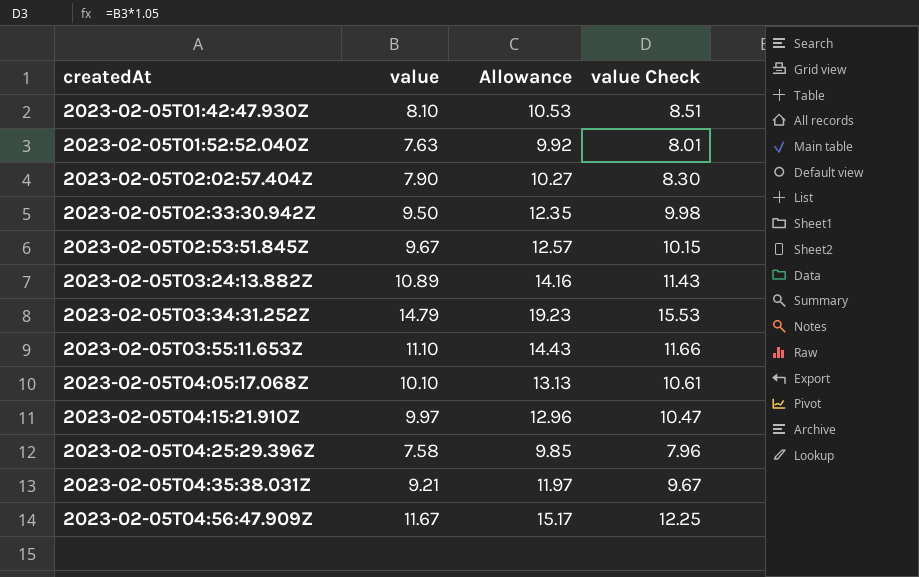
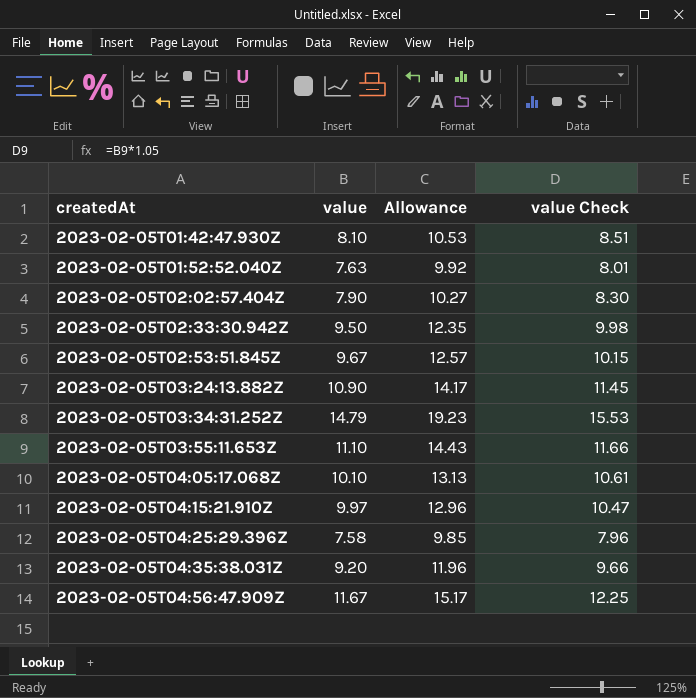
2023-02-05T03:24:13.882Z | value: 10.89 -> 10.90
2023-02-05T03:24:13.882Z | Allowance: 14.16 -> 14.17
2023-02-05T03:24:13.882Z | value Check: 11.43 -> 11.45
2023-02-05T04:35:38.031Z | value: 9.21 -> 9.20
2023-02-05T04:35:38.031Z | Allowance: 11.97 -> 11.96
2023-02-05T04:35:38.031Z | value Check: 9.67 -> 9.66

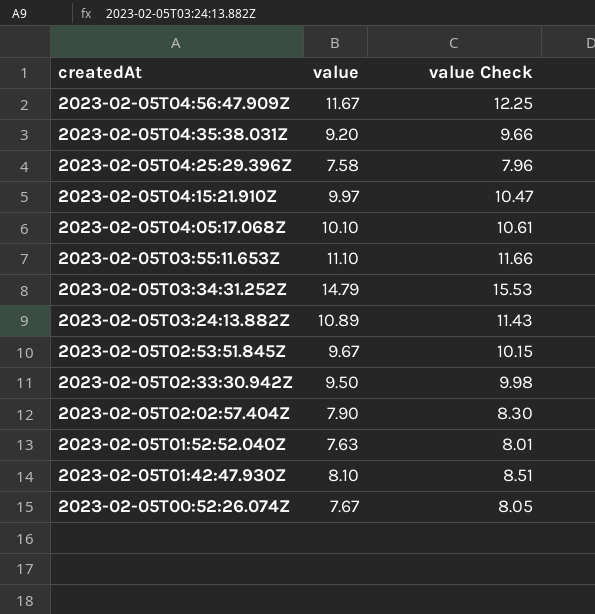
row order: createdAt ascending -> createdAt descending
column Allowance | formula: [value] * 1.3 -> none
2023-02-05T03:24:13.882Z | value: 10.90 -> 10.89
2023-02-05T03:24:13.882Z | value Check: 11.45 -> 11.43
row 2023-02-05T00:52:26.074Z: none -> 7.67 | 8.05

